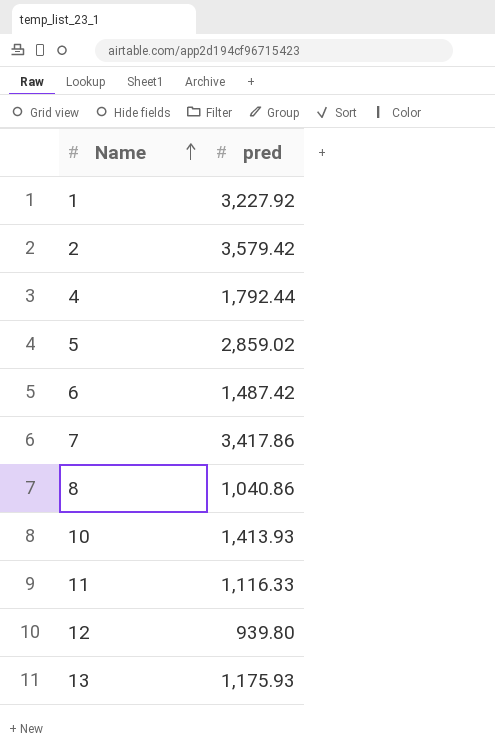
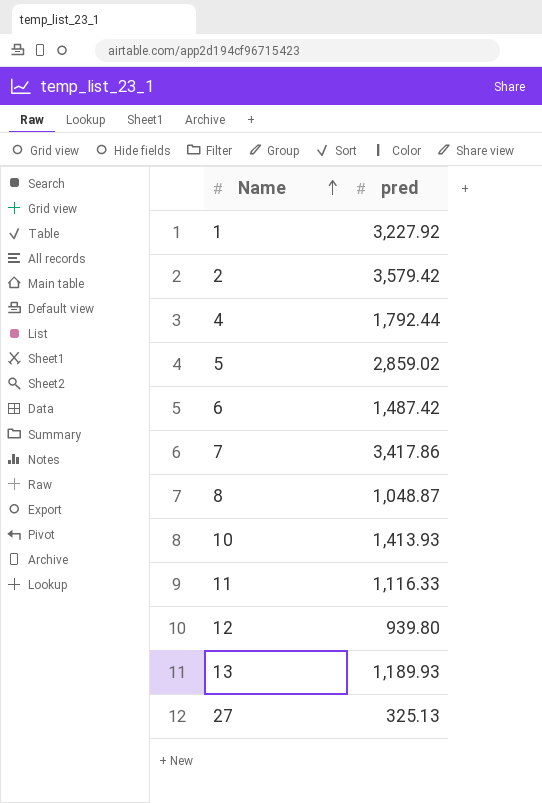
8 | pred: 1,040.86 -> 1,048.87
13 | pred: 1,175.93 -> 1,189.93
row 27: none -> 325.13

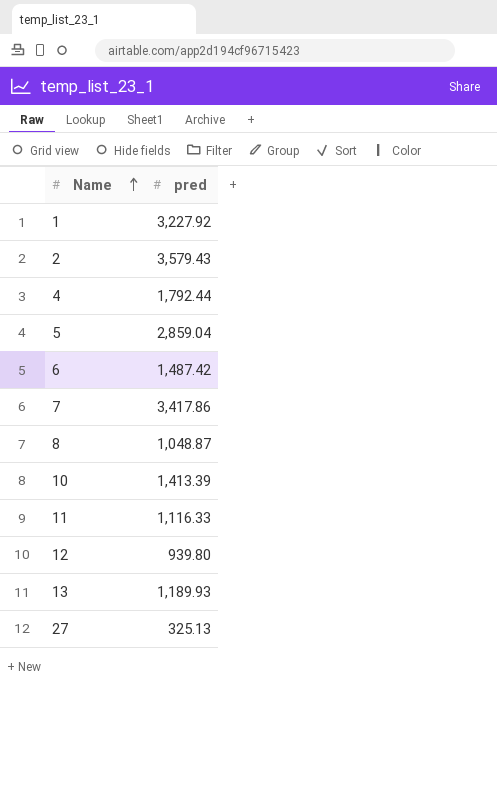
2 | pred: 3,579.42 -> 3,579.43
5 | pred: 2,859.02 -> 2,859.04
10 | pred: 1,413.93 -> 1,413.39

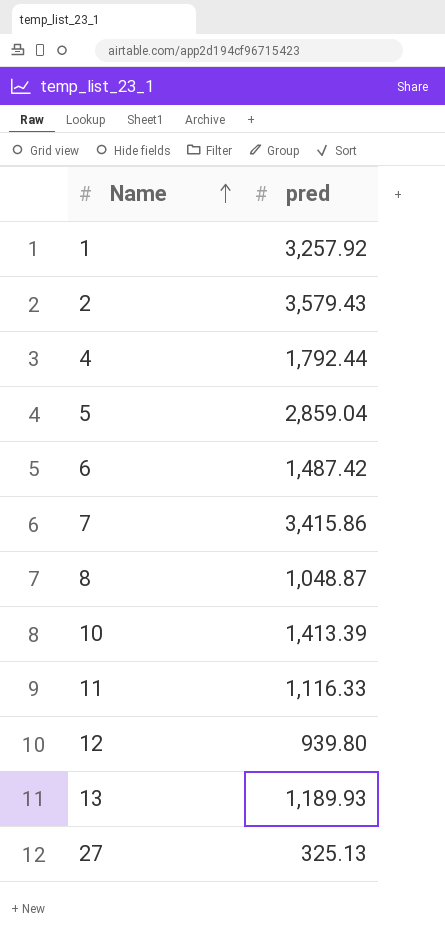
1 | pred: 3,227.92 -> 3,257.92
7 | pred: 3,417.86 -> 3,415.86

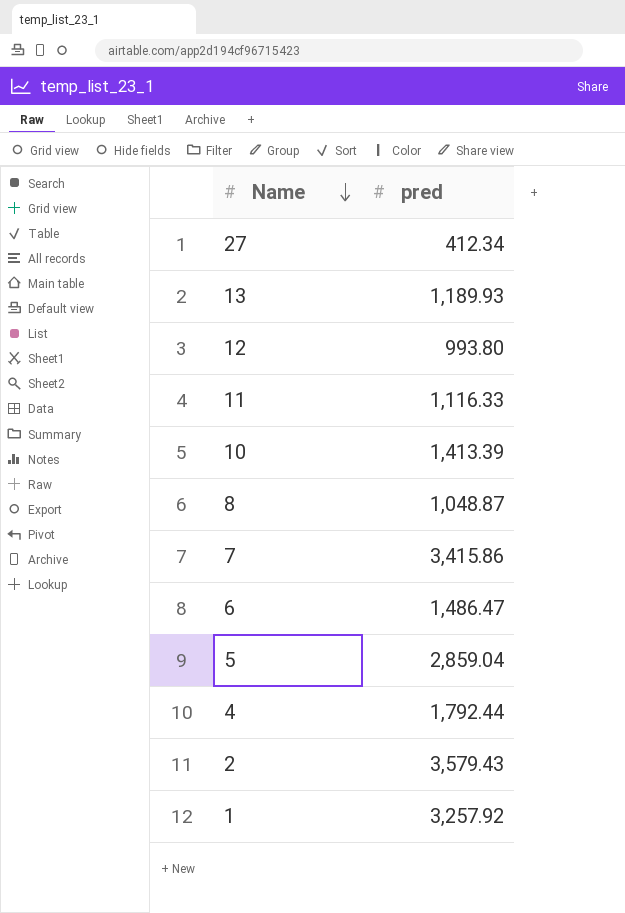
row order: Name ascending -> Name descending
27 | pred: 325.13 -> 412.34
12 | pred: 939.80 -> 993.80
6 | pred: 1,487.42 -> 1,486.47

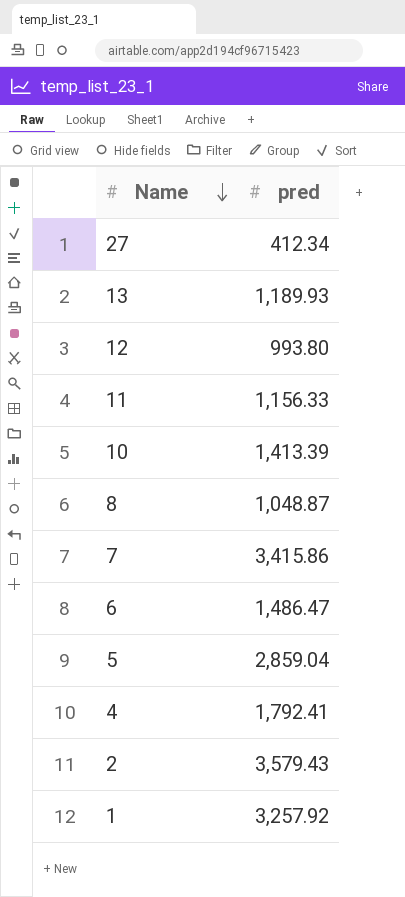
11 | pred: 1,116.33 -> 1,156.33
4 | pred: 1,792.44 -> 1,792.41

